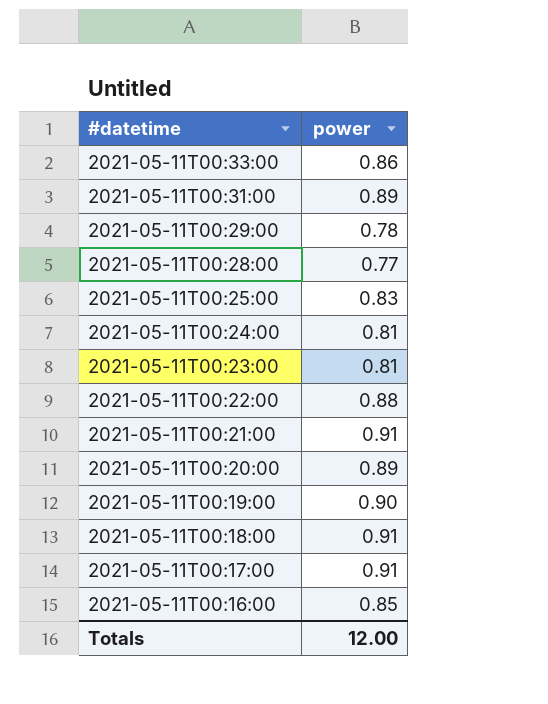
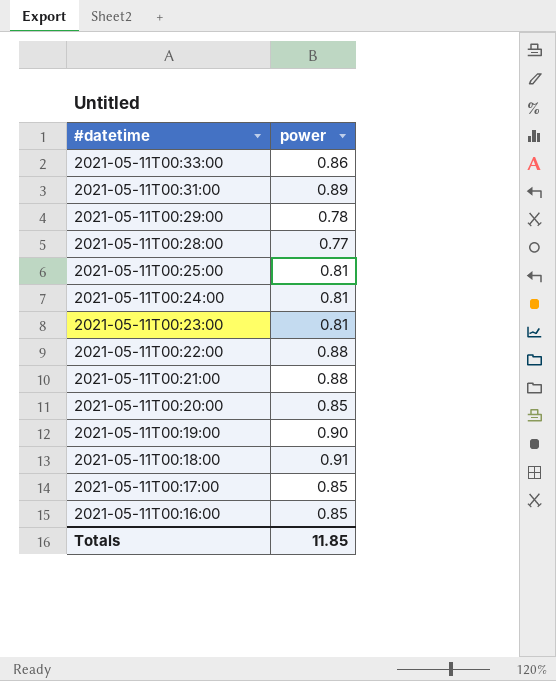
2021-05-11T00:25:00 | power: 0.83 -> 0.81
2021-05-11T00:21:00 | power: 0.91 -> 0.88
2021-05-11T00:20:00 | power: 0.89 -> 0.85
2021-05-11T00:17:00 | power: 0.91 -> 0.85
Totals | power: 12.00 -> 11.85

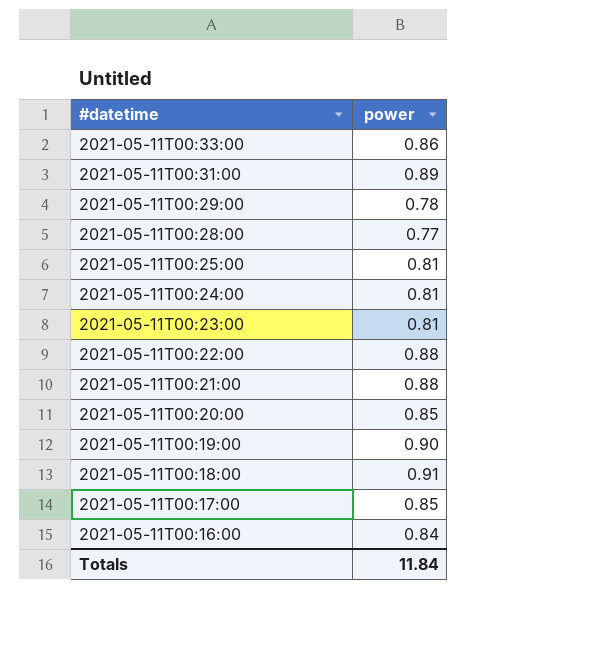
2021-05-11T00:16:00 | power: 0.85 -> 0.84
Totals | power: 11.85 -> 11.84

